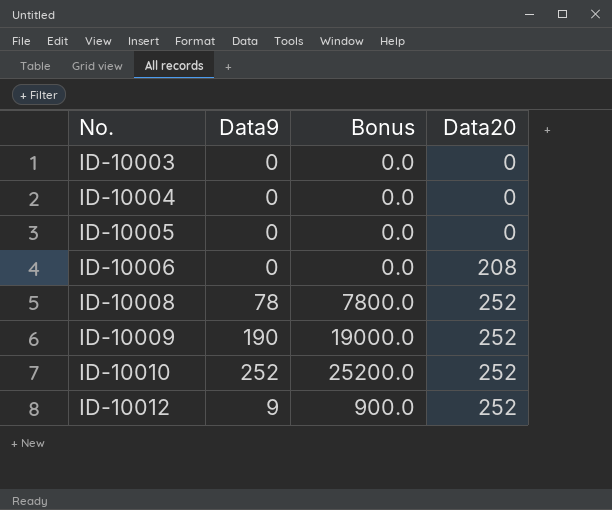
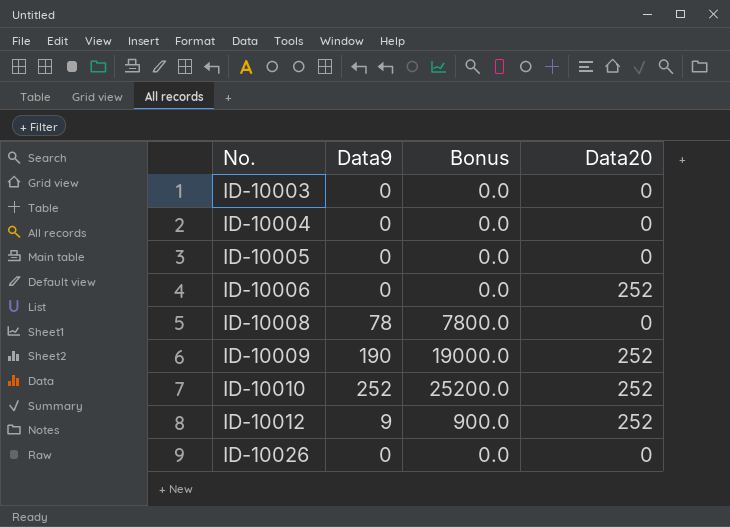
ID-10006 | Data20: 208 -> 252
ID-10008 | Data20: 252 -> 0
row ID-10026: none -> 0 | 0.0 | 0

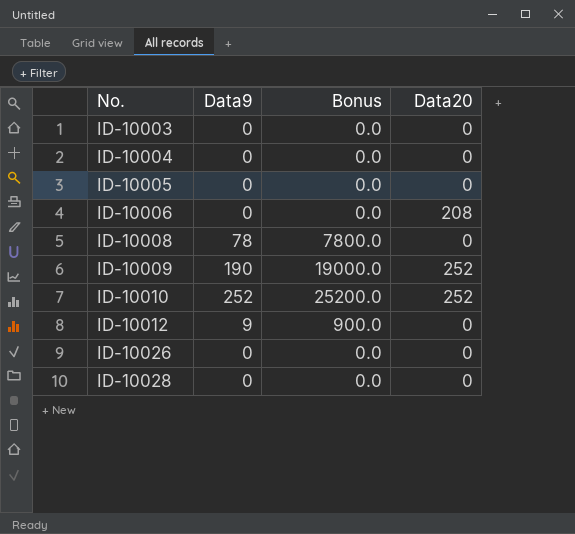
ID-10006 | Data20: 252 -> 208
ID-10012 | Data20: 252 -> 0
row ID-10028: none -> 0 | 0.0 | 0

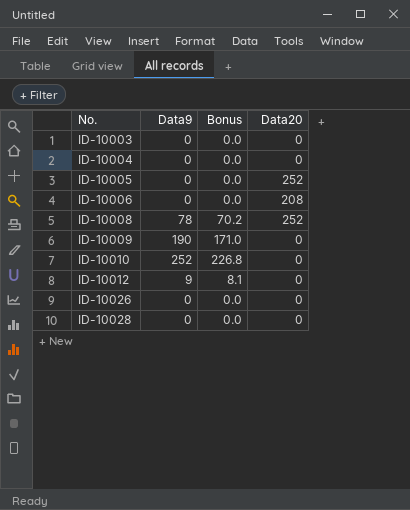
column Bonus | formula: [Data9] * 100 -> [Data9] * 0.9
ID-10005 | Data20: 0 -> 252
ID-10008 | Data20: 0 -> 252
ID-10009 | Data20: 252 -> 0
ID-10010 | Data20: 252 -> 0

